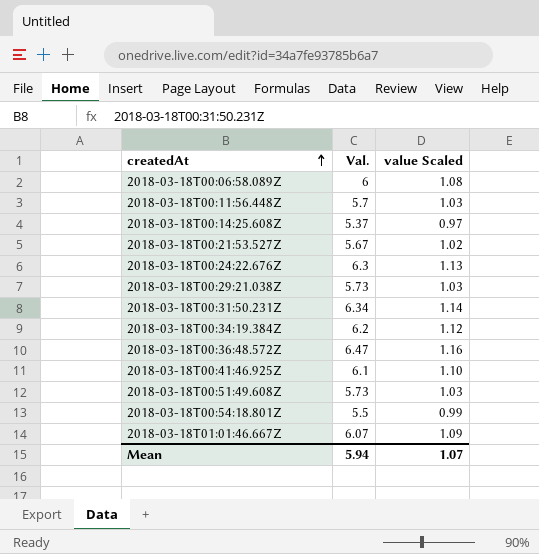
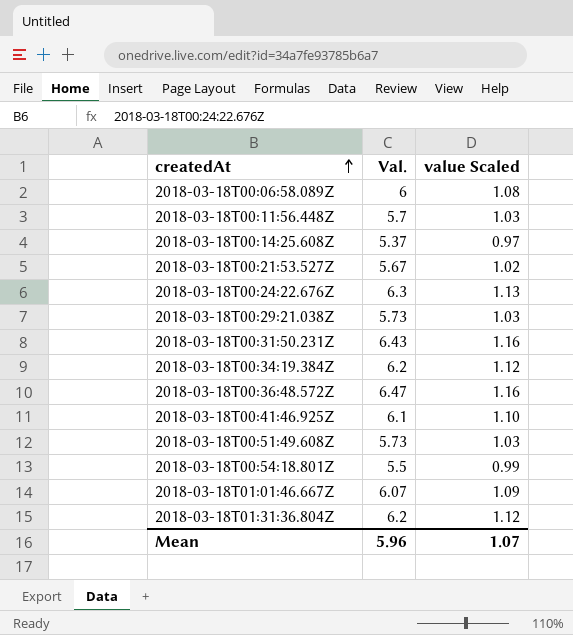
2018-03-18T00:31:50.231Z | Val.: 6.34 -> 6.43
2018-03-18T00:31:50.231Z | value Scaled: 1.14 -> 1.16
row 2018-03-18T01:31:36.804Z: none -> 6.2 | 1.12
Mean | Val.: 5.94 -> 5.96

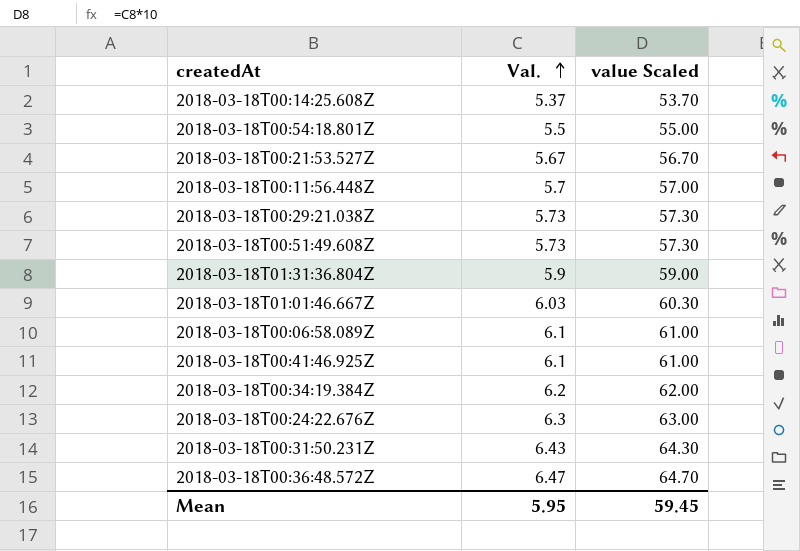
row order: createdAt ascending -> Val. ascending
column value Scaled | formula: [Val.] * 0.18 -> [Val.] * 10
2018-03-18T01:31:36.804Z | Val.: 6.2 -> 5.9
2018-03-18T01:01:46.667Z | Val.: 6.07 -> 6.03
2018-03-18T00:06:58.089Z | Val.: 6 -> 6.1
Mean | Val.: 5.96 -> 5.95
Mean | value Scaled: 1.07 -> 59.45

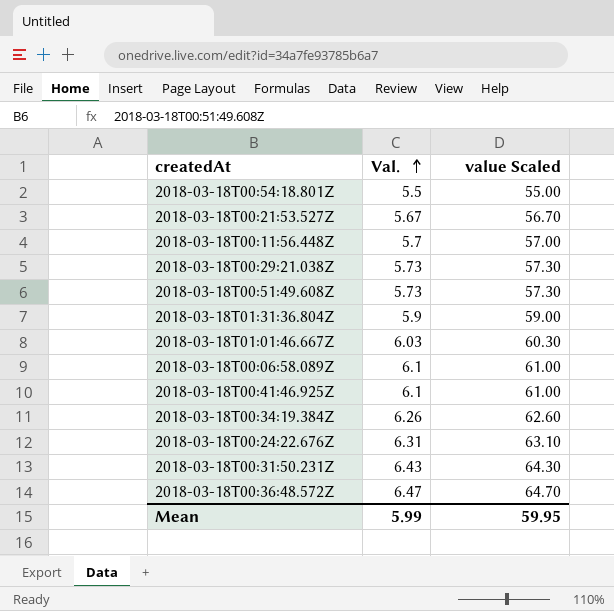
row 2018-03-18T00:14:25.608Z: 5.37 | 53.70 -> none
2018-03-18T00:34:19.384Z | Val.: 6.2 -> 6.26
2018-03-18T00:34:19.384Z | value Scaled: 62.00 -> 62.60
2018-03-18T00:24:22.676Z | Val.: 6.3 -> 6.31
2018-03-18T00:24:22.676Z | value Scaled: 63.00 -> 63.10
Mean | Val.: 5.95 -> 5.99
Mean | value Scaled: 59.45 -> 59.95

